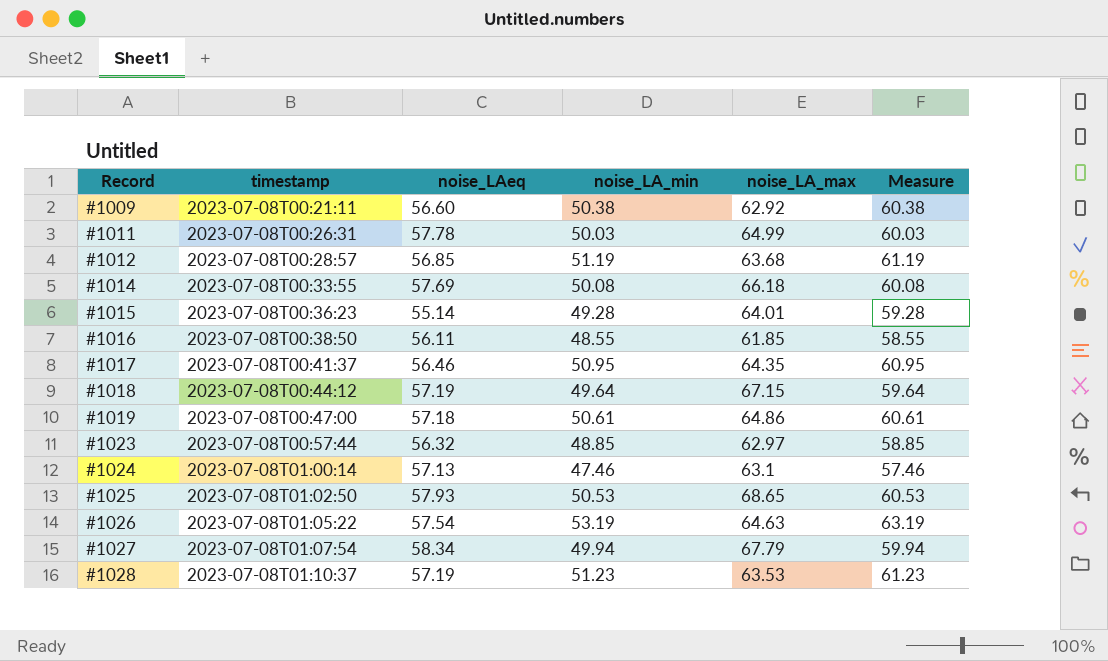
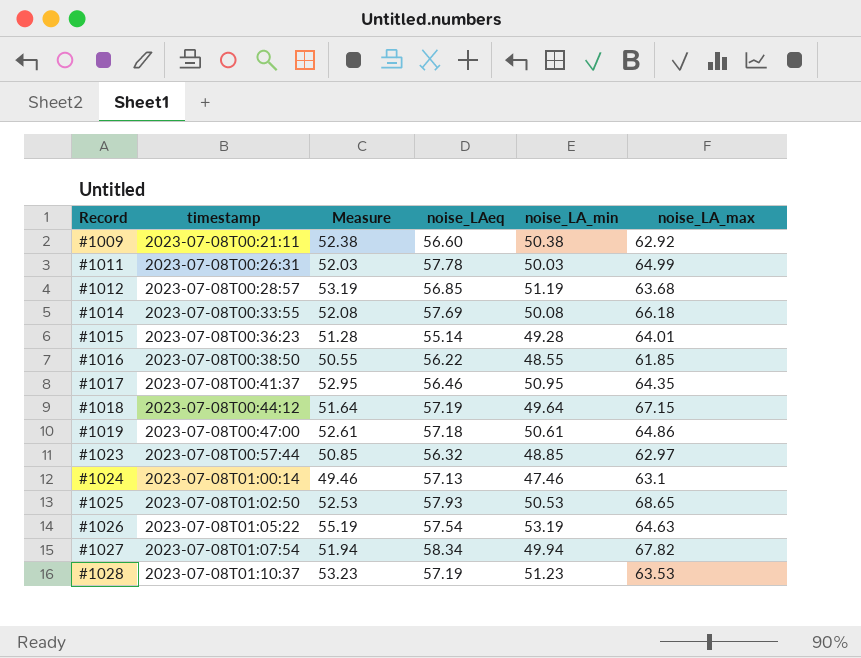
column Measure | formula: [noise_LA_min] + 10 -> [noise_LA_min] + 2
column Measure | position: 6 -> 3
#1016 | noise_LAeq: 56.11 -> 56.22
#1027 | noise_LA_max: 67.79 -> 67.82

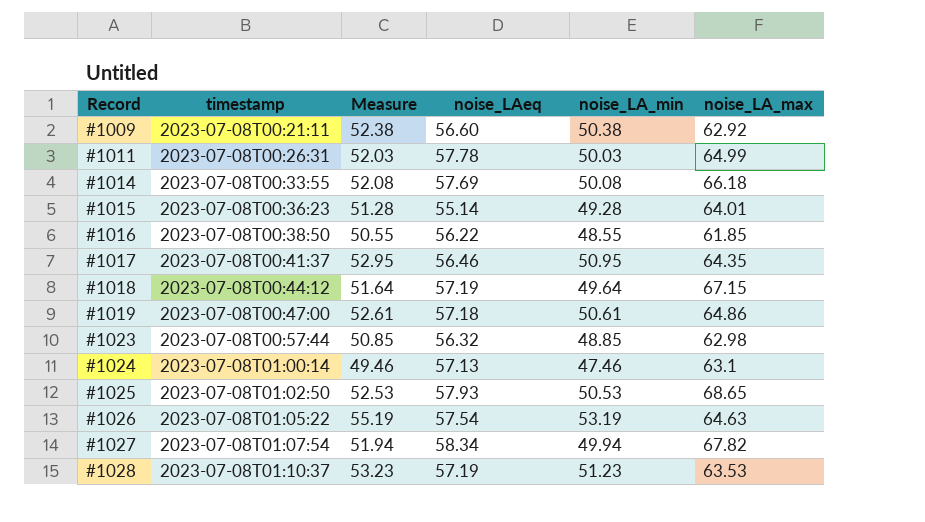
row #1012: 2023-07-08T00:28:57 | 53.19 | 56.85 | 51.19 | 63.68 -> none
#1023 | noise_LA_max: 62.97 -> 62.98

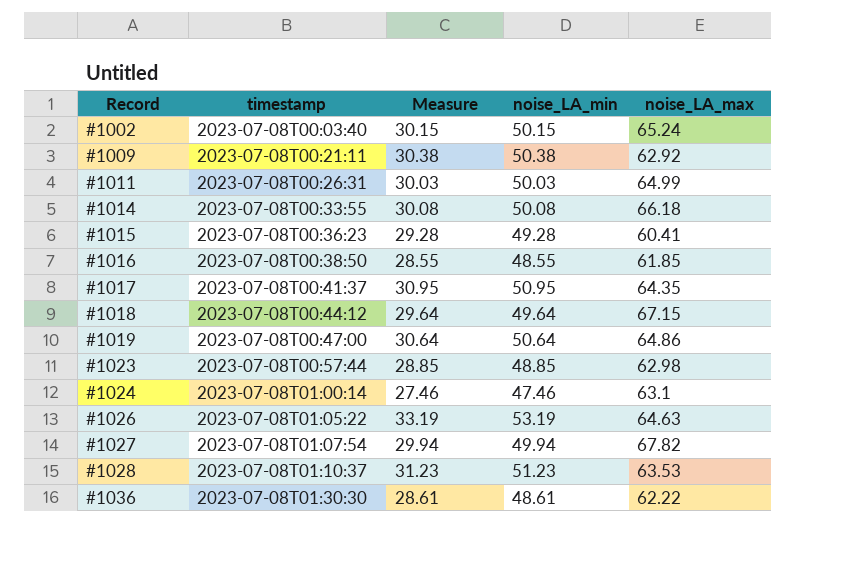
column noise_LAeq | position: 4 -> none
column Measure | formula: [noise_LA_min] + 2 -> [noise_LA_min] - 20
row #1025: 2023-07-08T01:02:50 | 52.53 | 57.93 | 50.53 | 68.65 -> none
row #1002: none -> 2023-07-08T00:03:40 | 30.15 | 50.15 | 65.24
#1015 | noise_LA_max: 64.01 -> 60.41
#1019 | noise_LA_min: 50.61 -> 50.64
row #1036: none -> 2023-07-08T01:30:30 | 28.61 | 48.61 | 62.22

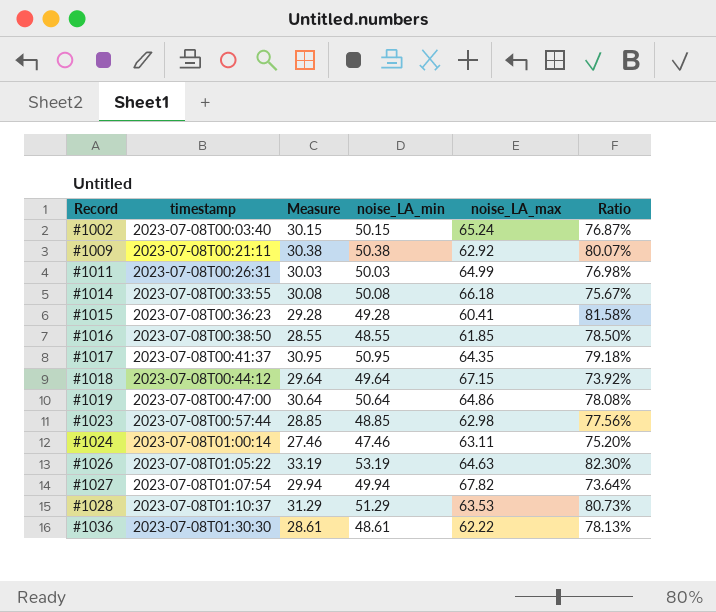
column Ratio | formula: none -> [noise_LA_min] / [noise_LA_max]
#1024 | noise_LA_max: 63.1 -> 63.11
#1028 | Measure: 31.23 -> 31.29
#1028 | noise_LA_min: 51.23 -> 51.29

